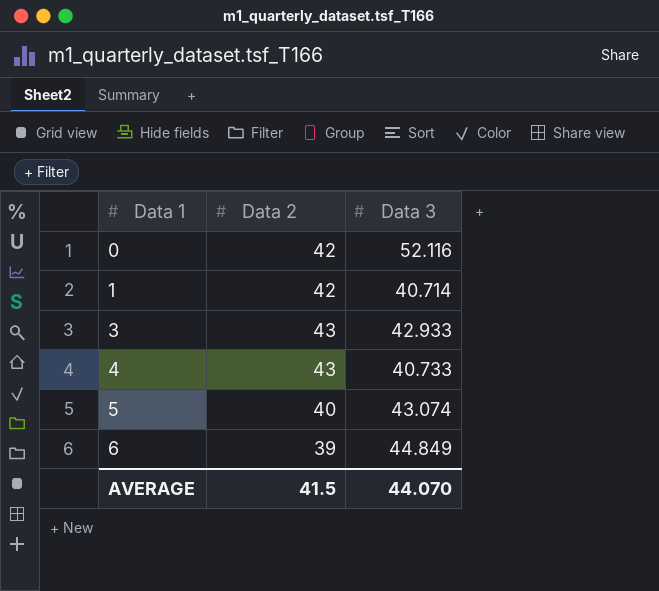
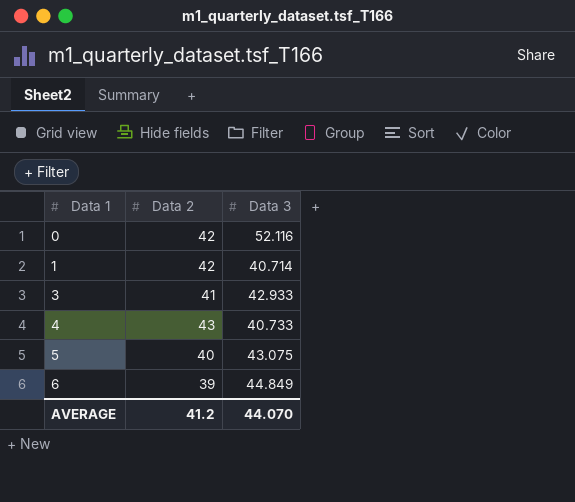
3 | Data 2: 43 -> 41
5 | Data 3: 43.074 -> 43.075
AVERAGE | Data 2: 41.5 -> 41.2

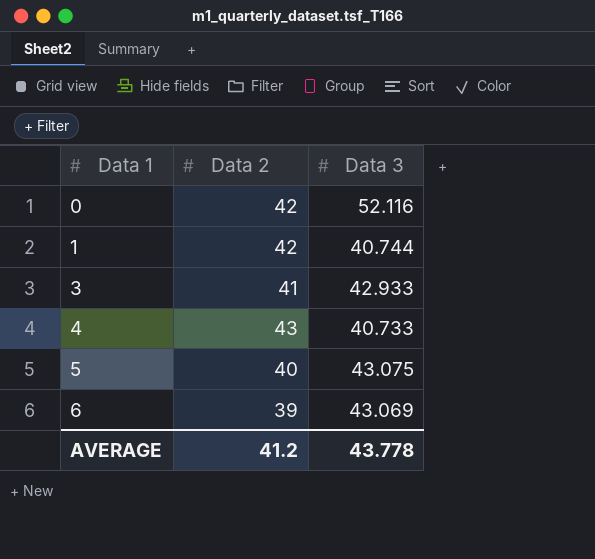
1 | Data 3: 40.714 -> 40.744
6 | Data 3: 44.849 -> 43.069
AVERAGE | Data 3: 44.070 -> 43.778

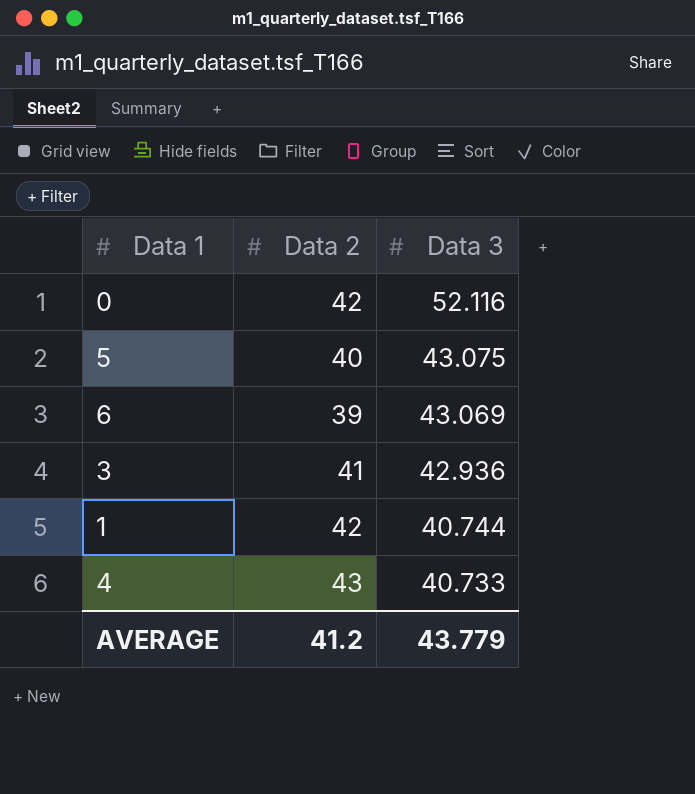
row order: Data 1 ascending -> Data 3 descending
3 | Data 3: 42.933 -> 42.936
AVERAGE | Data 3: 43.778 -> 43.779

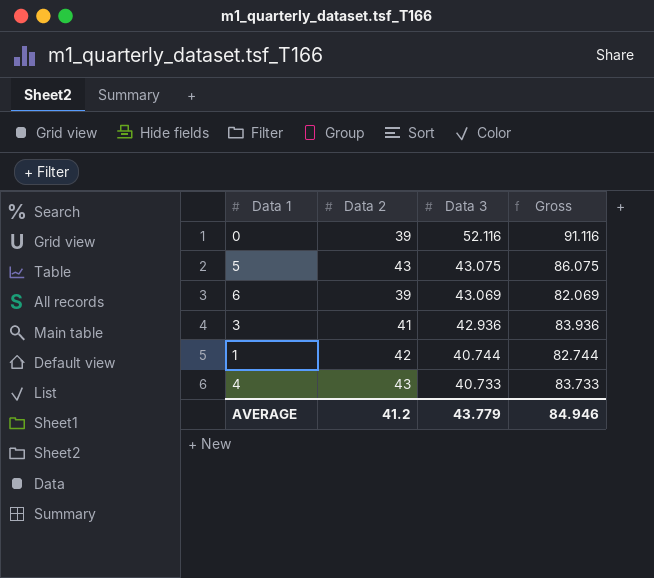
column Gross | formula: none -> [Data 2] + [Data 3]
0 | Data 2: 42 -> 39
5 | Data 2: 40 -> 43

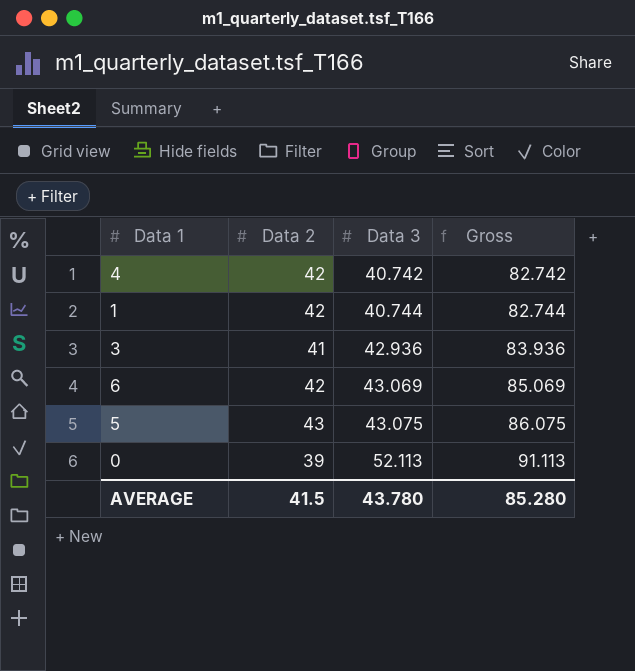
row order: Data 3 descending -> Data 3 ascending
4 | Data 2: 43 -> 42
4 | Data 3: 40.733 -> 40.742
4 | Gross: 83.733 -> 82.742
6 | Data 2: 39 -> 42
6 | Gross: 82.069 -> 85.069
0 | Data 3: 52.116 -> 52.113
0 | Gross: 91.116 -> 91.113
AVERAGE | Data 2: 41.2 -> 41.5
AVERAGE | Data 3: 43.779 -> 43.780
AVERAGE | Gross: 84.946 -> 85.280

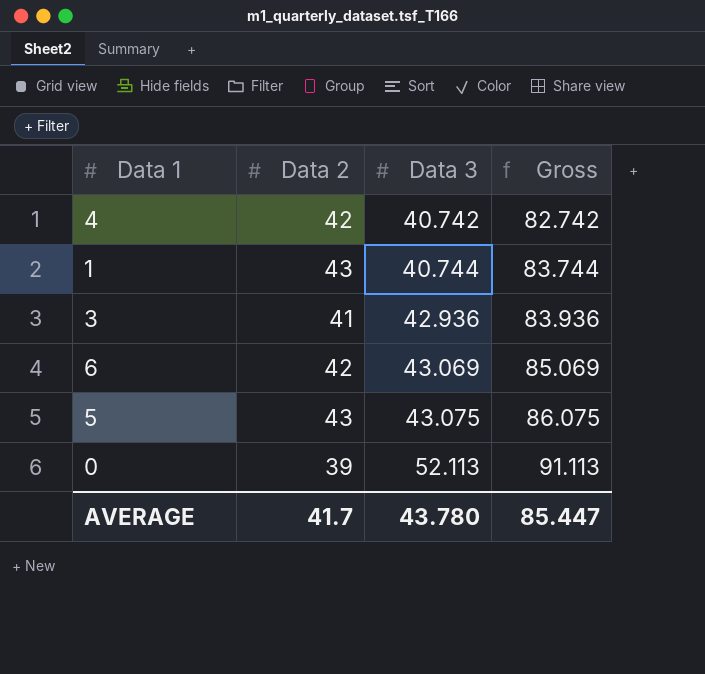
1 | Data 2: 42 -> 43
1 | Gross: 82.744 -> 83.744
AVERAGE | Data 2: 41.5 -> 41.7
AVERAGE | Gross: 85.280 -> 85.447

